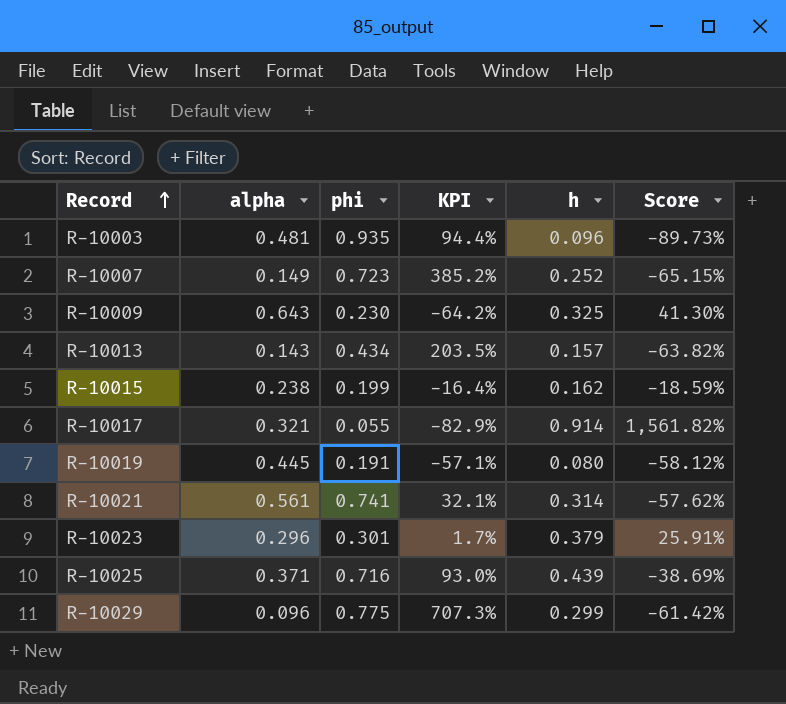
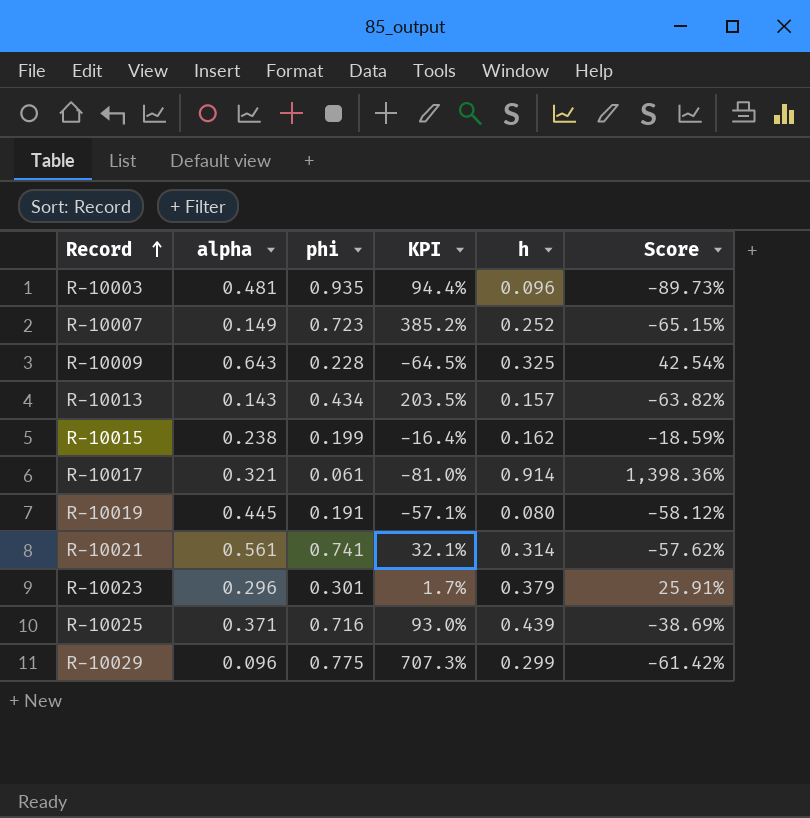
R-10009 | phi: 0.230 -> 0.228
R-10009 | KPI: -64.2% -> -64.5%
R-10009 | Score: 41.30% -> 42.54%
R-10017 | phi: 0.055 -> 0.061
R-10017 | KPI: -82.9% -> -81.0%
R-10017 | Score: 1,561.82% -> 1,398.36%

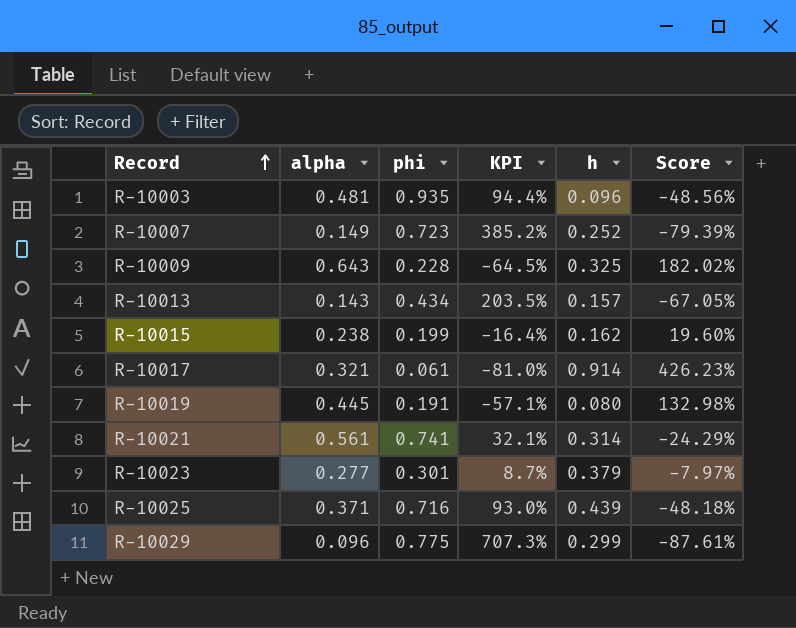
column Score | formula: ([h] - [phi]) / [phi] -> ([alpha] - [phi]) / [phi]
R-10023 | alpha: 0.296 -> 0.277
R-10023 | KPI: 1.7% -> 8.7%

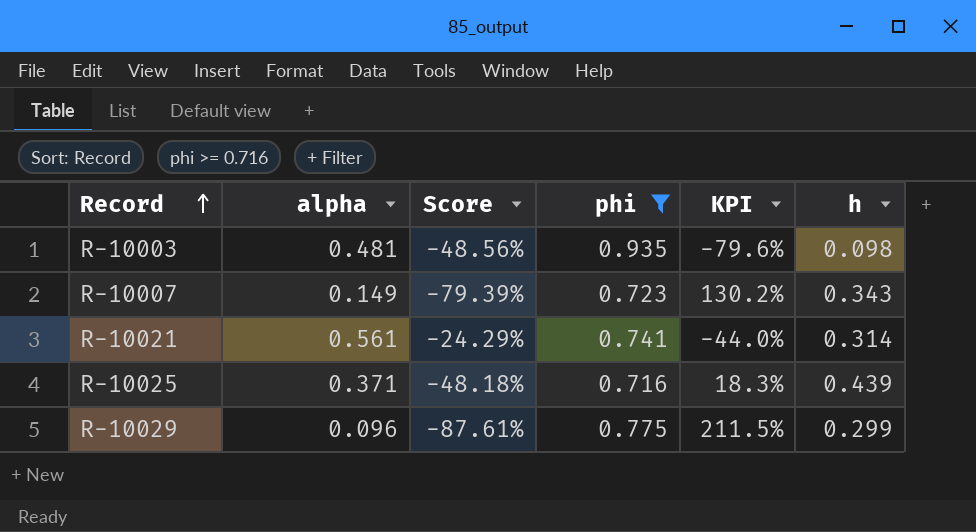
filter: none -> phi >= 0.716
column Score | position: 6 -> 3
column KPI | formula: ([phi] - [alpha]) / [alpha] -> ([h] - [alpha]) / [alpha]
R-10003 | h: 0.096 -> 0.098
R-10007 | h: 0.252 -> 0.343

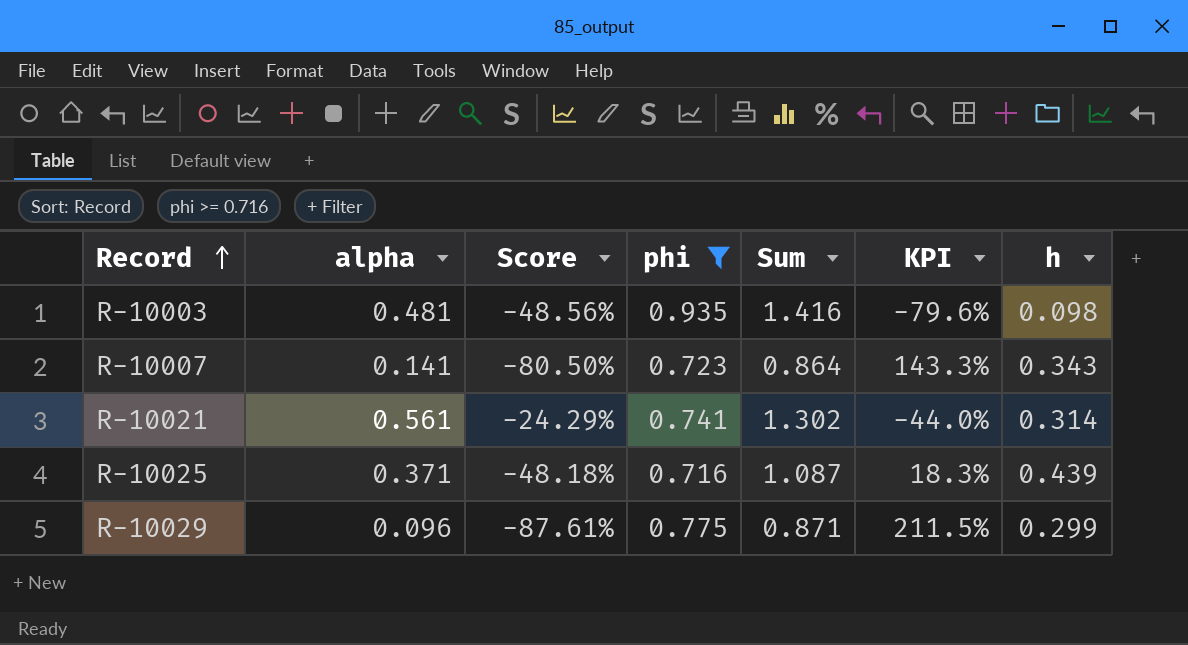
column Sum | formula: none -> [alpha] + [phi]
R-10007 | alpha: 0.149 -> 0.141
R-10007 | Score: -79.39% -> -80.50%
R-10007 | KPI: 130.2% -> 143.3%

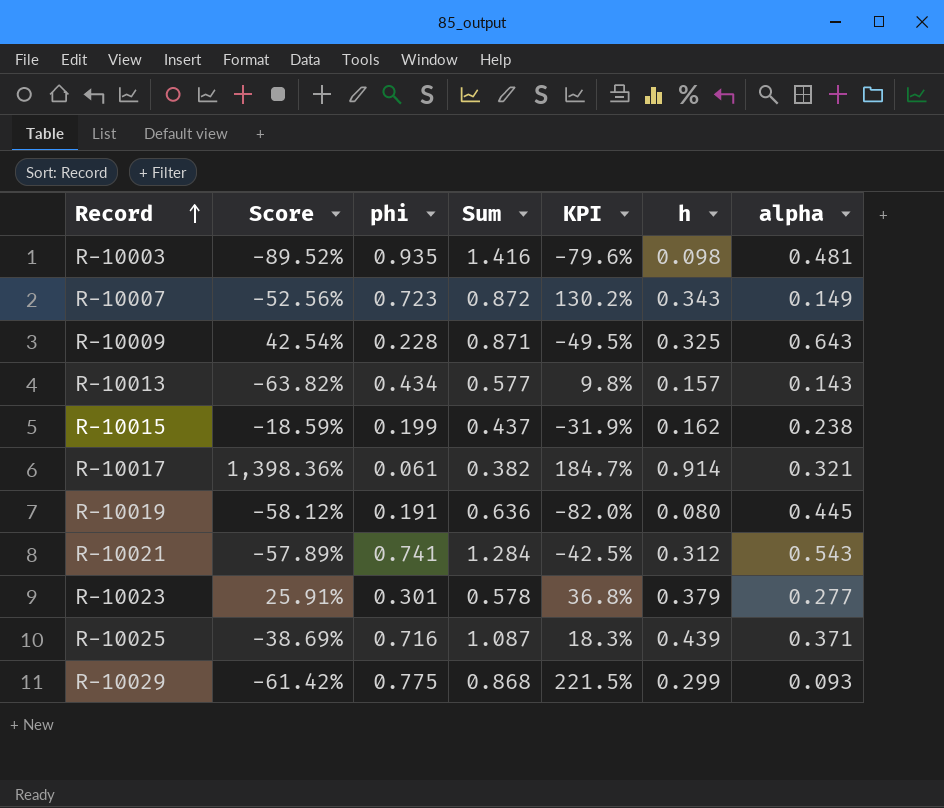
filter: phi >= 0.716 -> none
column Score | formula: ([alpha] - [phi]) / [phi] -> ([h] - [phi]) / [phi]
column alpha | position: 2 -> 7
R-10007 | Sum: 0.864 -> 0.872
R-10007 | KPI: 143.3% -> 130.2%
R-10007 | alpha: 0.141 -> 0.149
R-10021 | Sum: 1.302 -> 1.284
R-10021 | KPI: -44.0% -> -42.5%
R-10021 | h: 0.314 -> 0.312
R-10021 | alpha: 0.561 -> 0.543
R-10029 | Sum: 0.871 -> 0.868
R-10029 | KPI: 211.5% -> 221.5%
R-10029 | alpha: 0.096 -> 0.093

